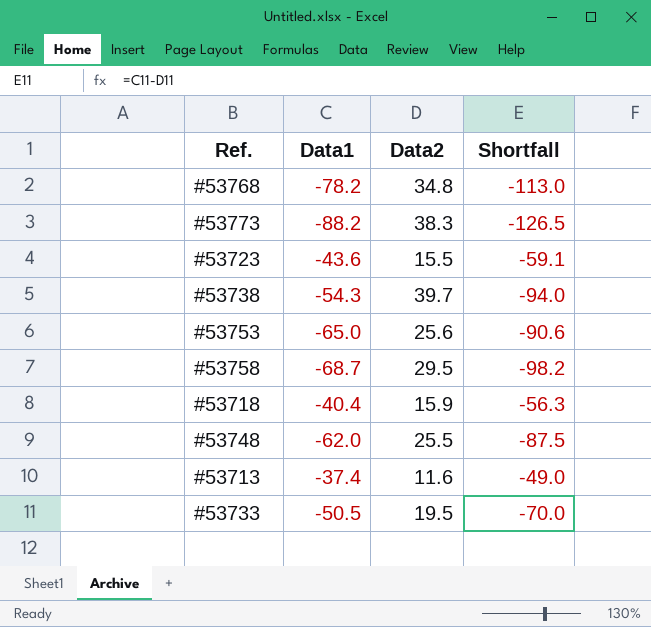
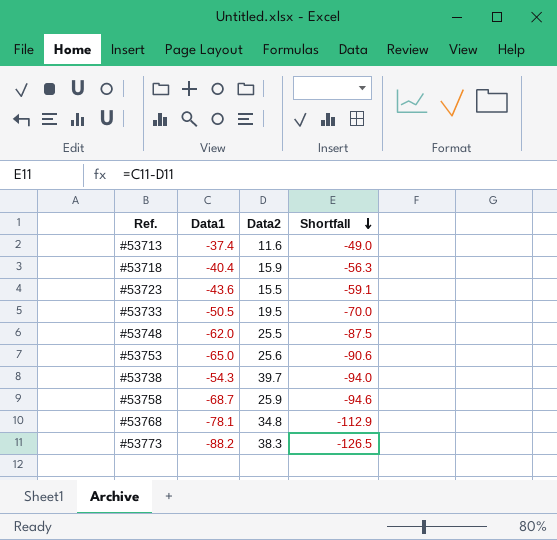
row order: none -> Shortfall descending
#53758 | Data2: 29.5 -> 25.9
#53758 | Shortfall: -98.2 -> -94.6
#53768 | Data1: -78.2 -> -78.1
#53768 | Shortfall: -113.0 -> -112.9

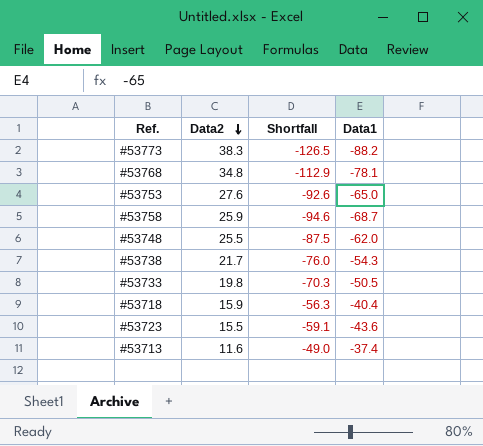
row order: Shortfall descending -> Data2 descending
column Data1 | position: 2 -> 4
#53753 | Data2: 25.6 -> 27.6
#53753 | Shortfall: -90.6 -> -92.6
#53738 | Data2: 39.7 -> 21.7
#53738 | Shortfall: -94.0 -> -76.0
#53733 | Data2: 19.5 -> 19.8
#53733 | Shortfall: -70.0 -> -70.3

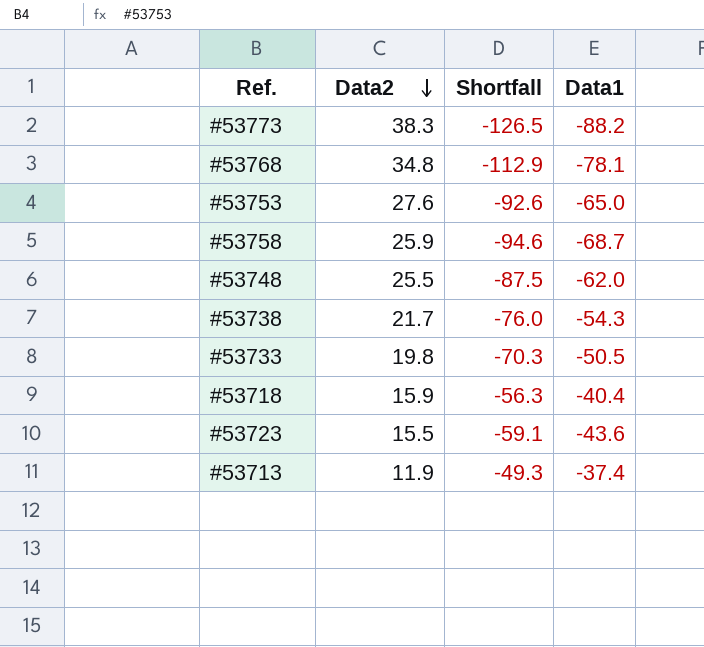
#53713 | Data2: 11.6 -> 11.9
#53713 | Shortfall: -49.0 -> -49.3

